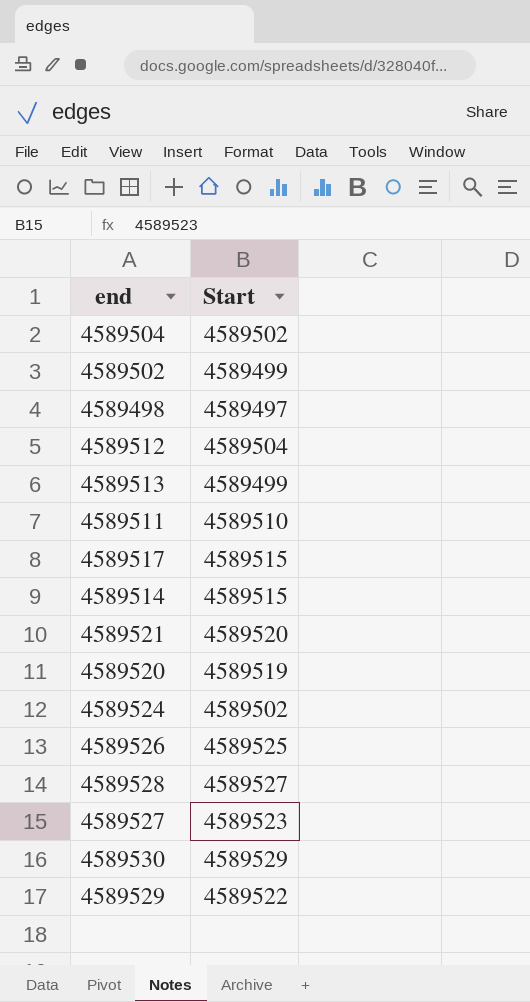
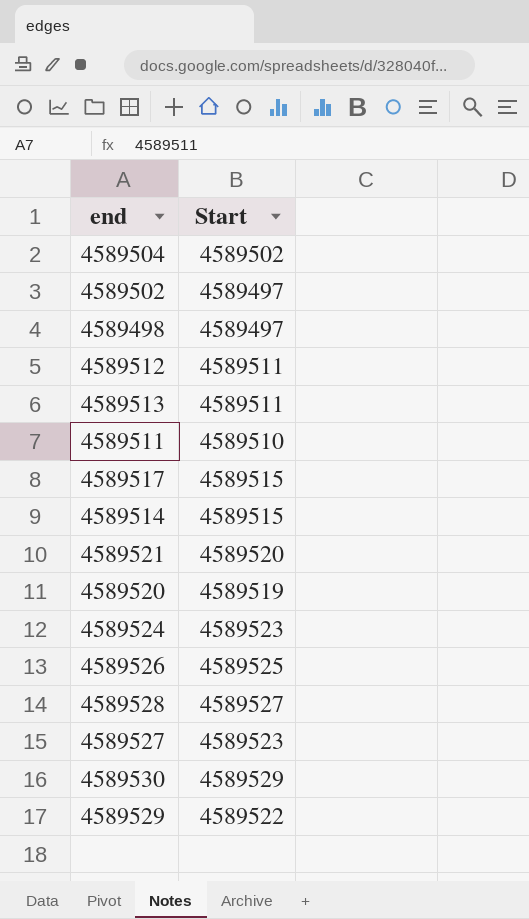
4589502 | Start: 4589499 -> 4589497
4589512 | Start: 4589504 -> 4589511
4589513 | Start: 4589499 -> 4589511
4589524 | Start: 4589502 -> 4589523

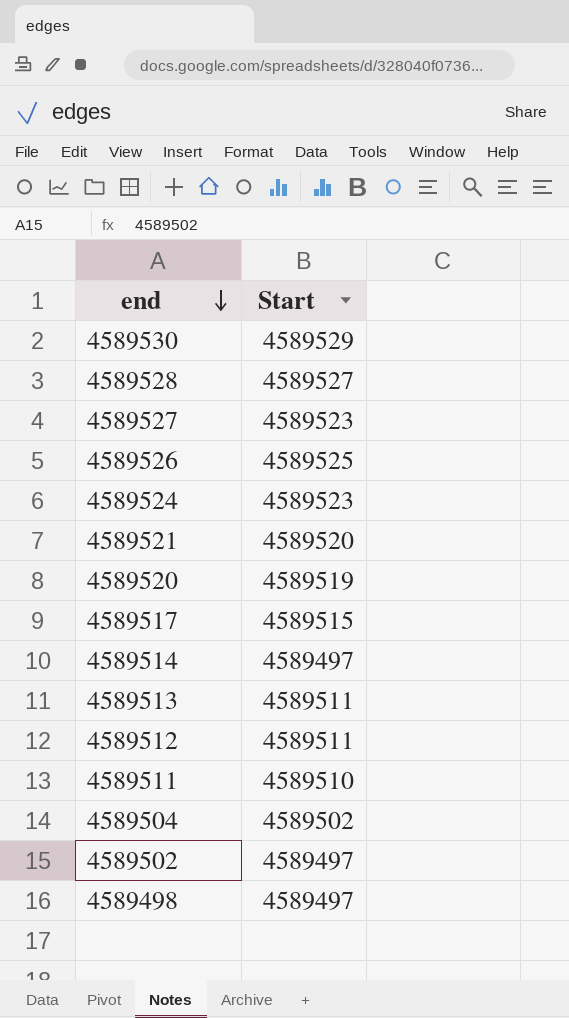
row order: none -> end descending
row 4589529: 4589522 -> none
4589514 | Start: 4589515 -> 4589497

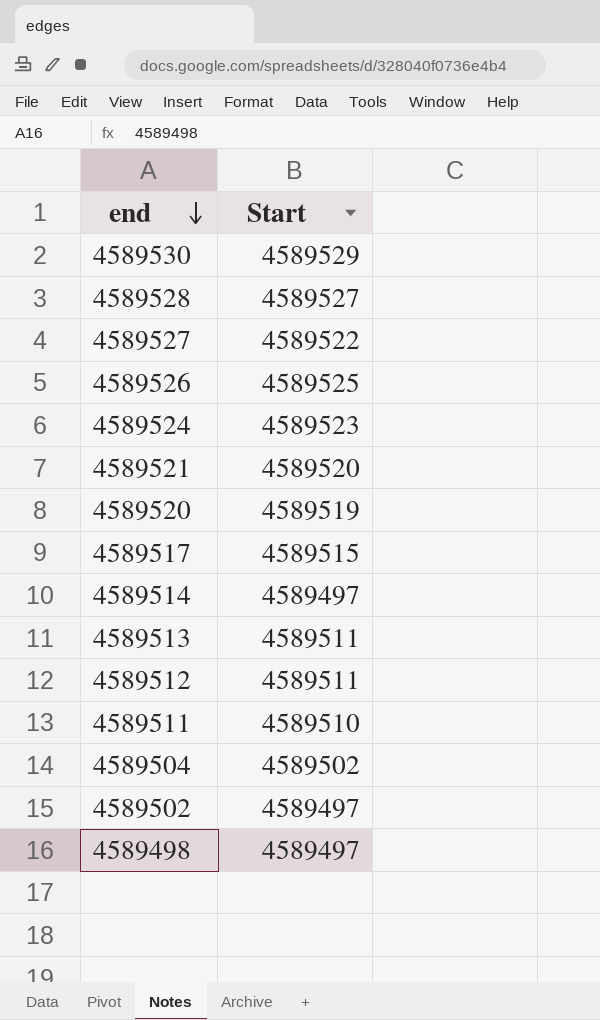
4589527 | Start: 4589523 -> 4589522

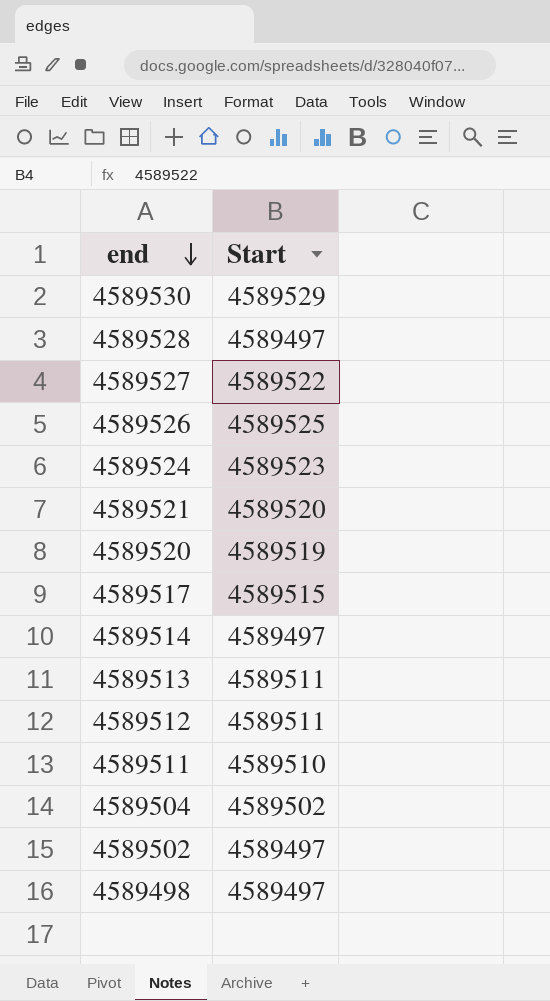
4589528 | Start: 4589527 -> 4589497

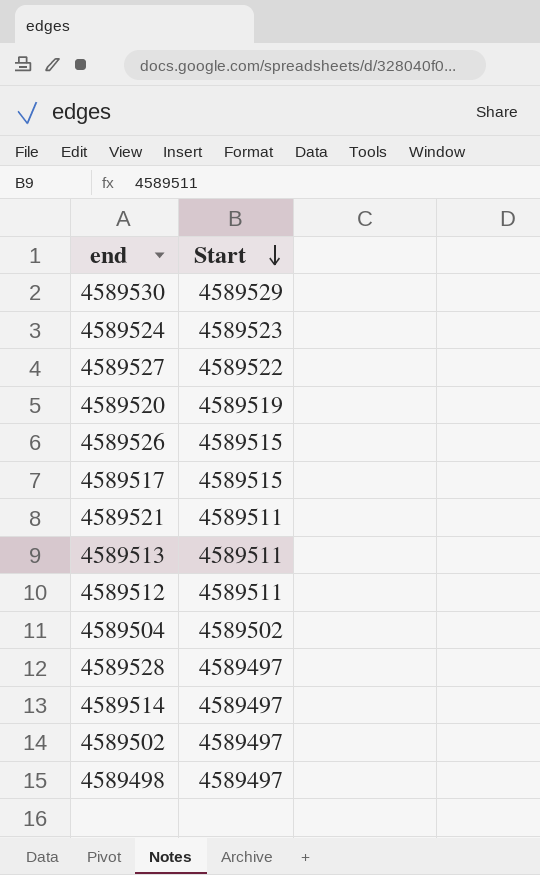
row order: end descending -> Start descending
row 4589511: 4589510 -> none
4589526 | Start: 4589525 -> 4589515
4589521 | Start: 4589520 -> 4589511

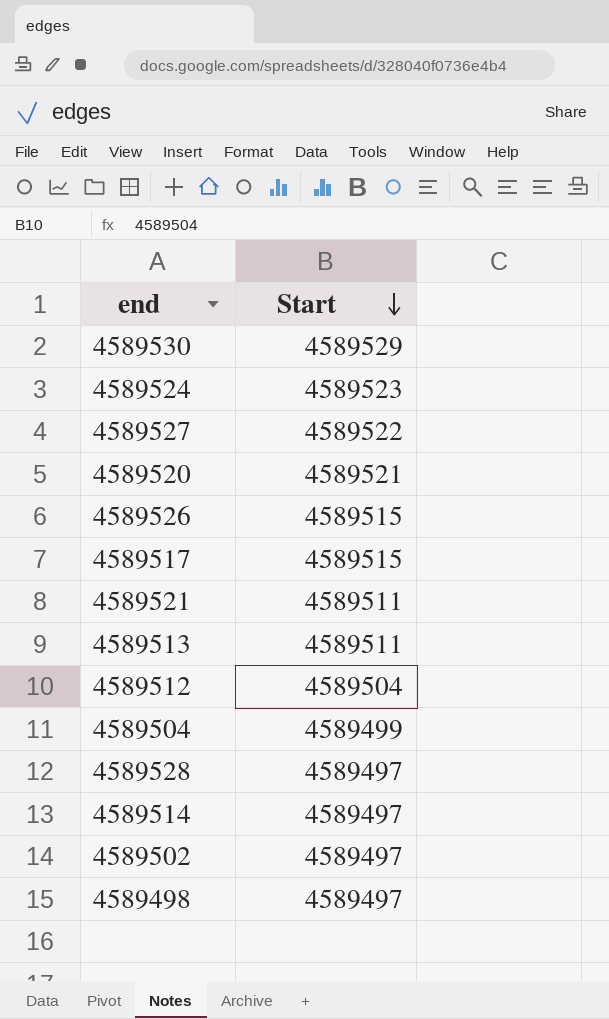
4589520 | Start: 4589519 -> 4589521
4589512 | Start: 4589511 -> 4589504
4589504 | Start: 4589502 -> 4589499

